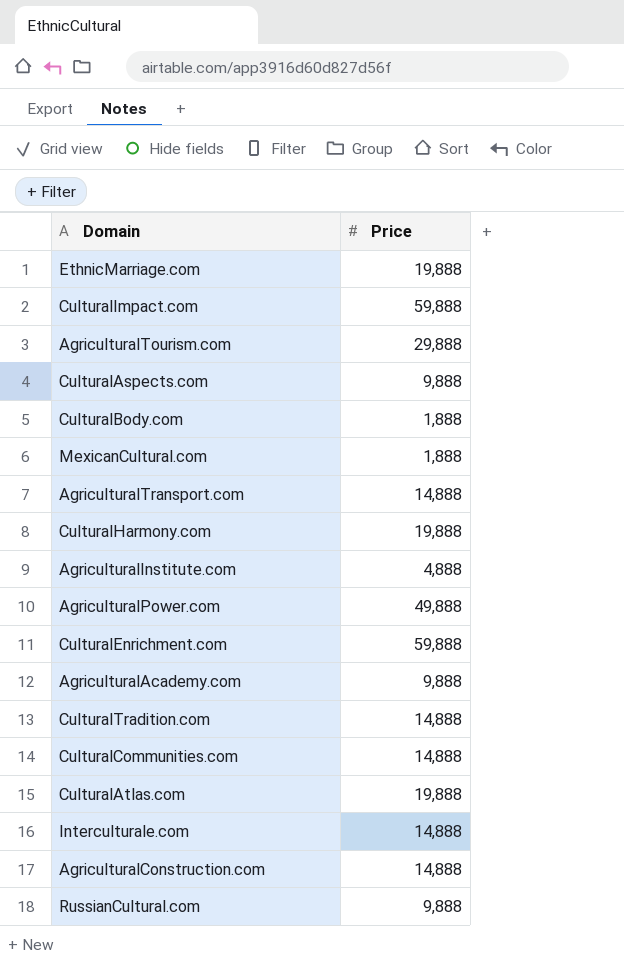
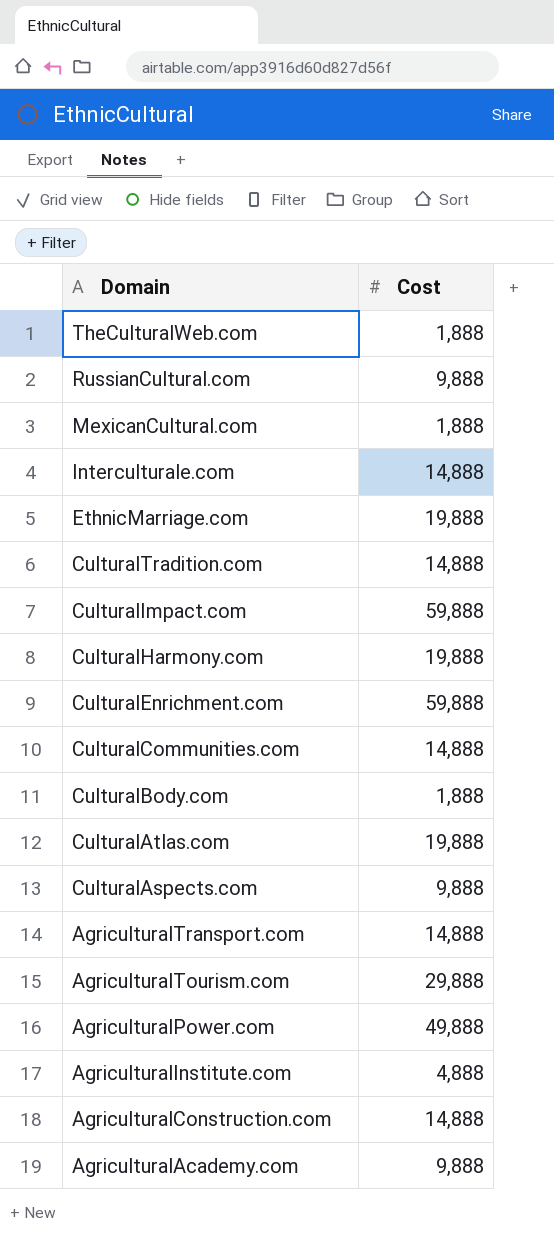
row order: none -> Domain descending
column name: Price -> Cost
row TheCulturalWeb.com: none -> 1,888

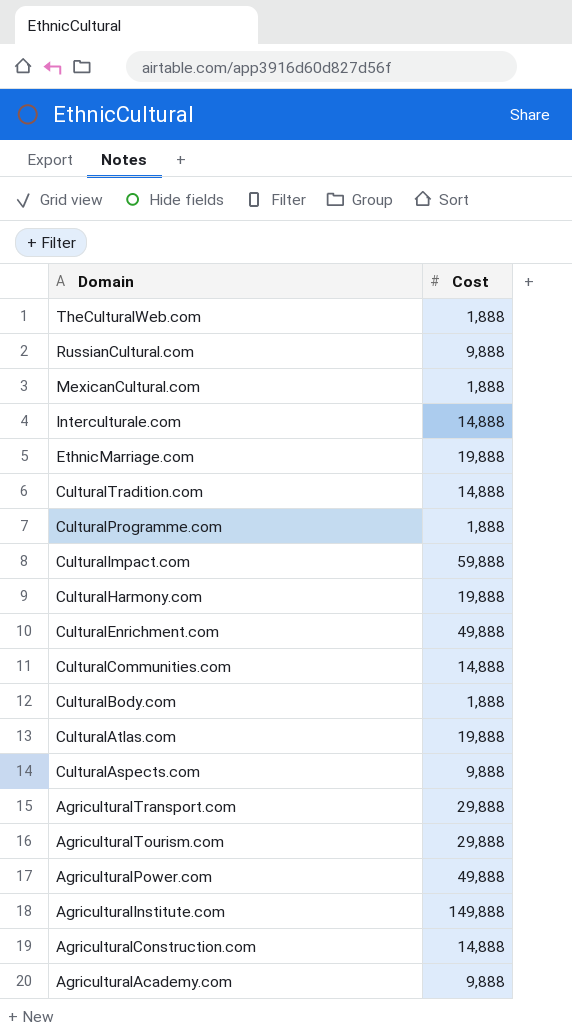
row CulturalProgramme.com: none -> 1,888
CulturalEnrichment.com | Cost: 59,888 -> 49,888
AgriculturalTransport.com | Cost: 14,888 -> 29,888
AgriculturalInstitute.com | Cost: 4,888 -> 149,888

